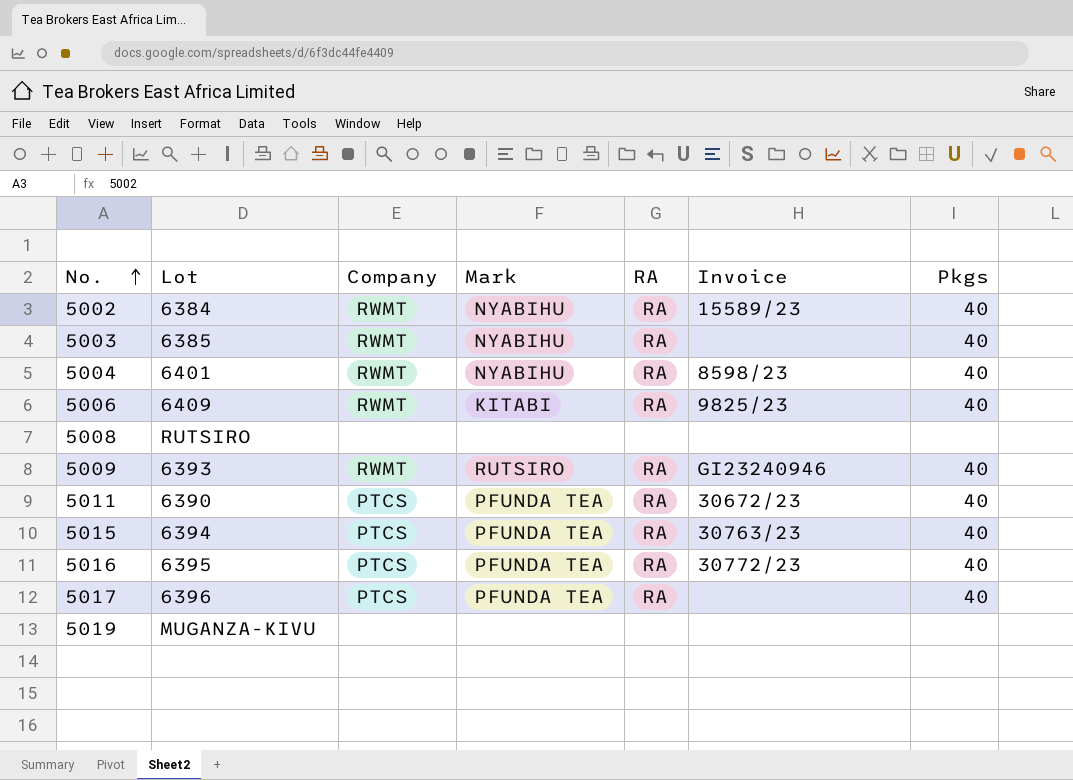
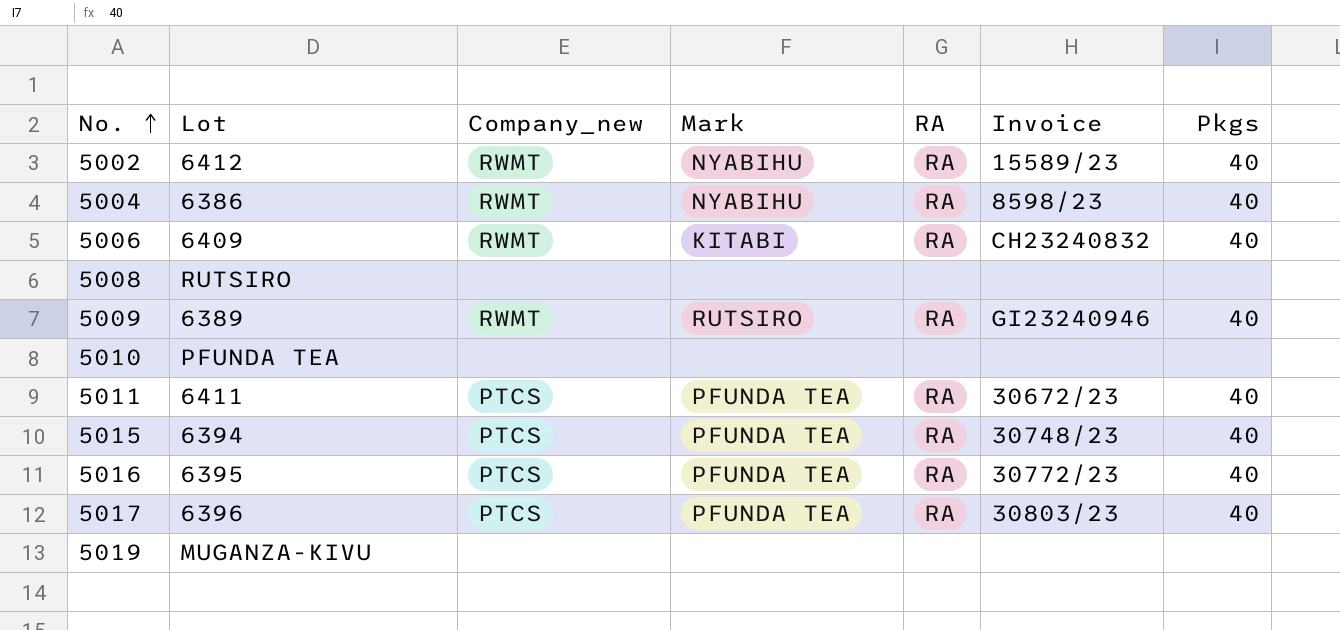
column name: Company -> Company_new
row 5003: 6385 | RWMT | NYABIHU | RA | none | 40 -> none
5002 | Lot: 6384 -> 6412
5004 | Lot: 6401 -> 6386
5006 | Invoice: 9825/23 -> CH23240832
5009 | Lot: 6393 -> 6389
row 5010: none -> PFUNDA TEA | none | none | none | none | none
5011 | Lot: 6390 -> 6411
5015 | Invoice: 30763/23 -> 30748/23
5017 | Invoice: none -> 30803/23

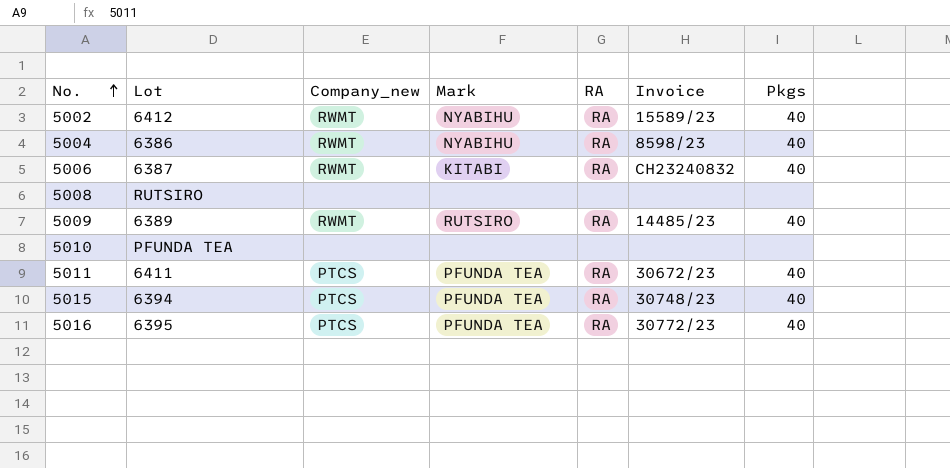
row 5017: 6396 | PTCS | PFUNDA TEA | RA | 30803/23 | 40 -> none
row 5019: MUGANZA-KIVU | none | none | none | none | none -> none
5006 | Lot: 6409 -> 6387
5009 | Invoice: GI23240946 -> 14485/23

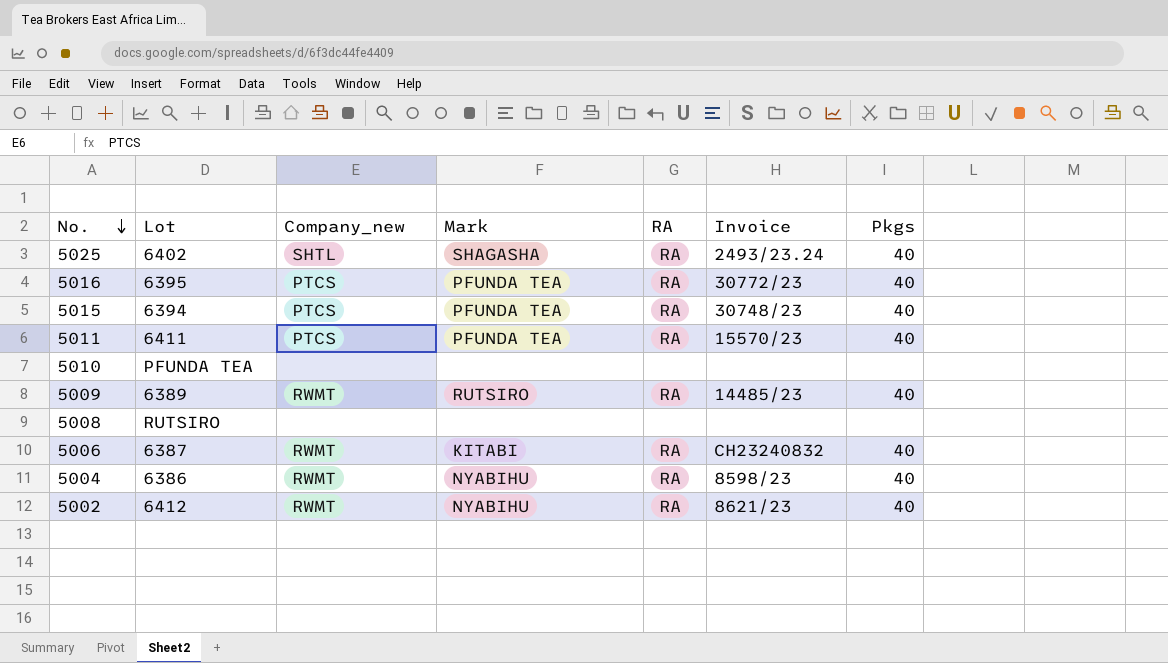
row order: No. ascending -> No. descending
row 5025: none -> 6402 | SHTL | SHAGASHA | RA | 2493/23.24 | 40
5011 | Invoice: 30672/23 -> 15570/23
5002 | Invoice: 15589/23 -> 8621/23

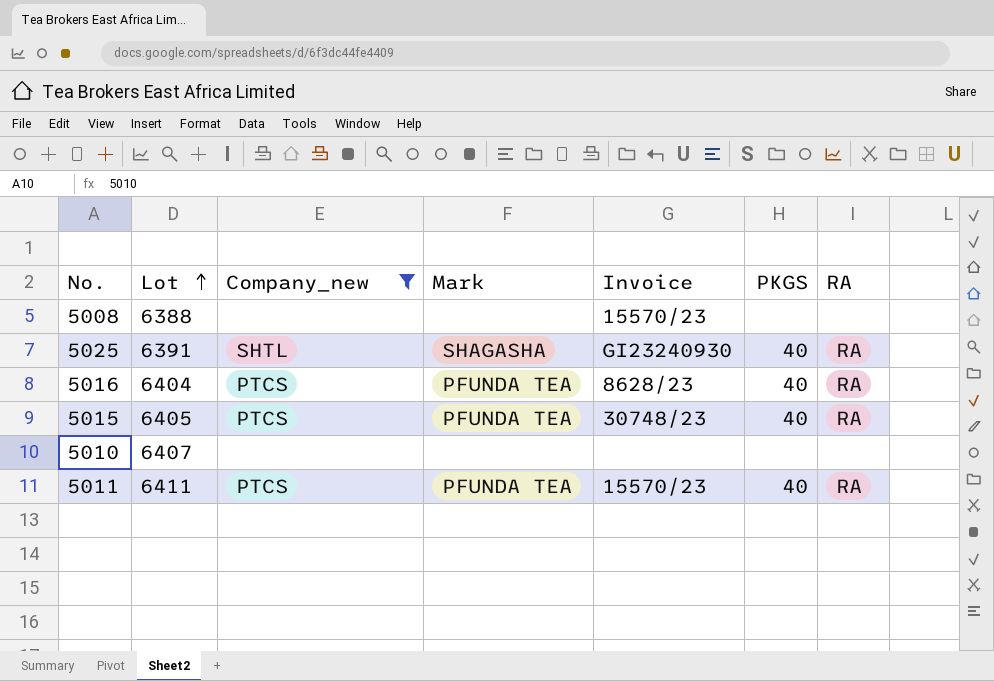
filter: none -> Company_new != RWMT
row order: No. descending -> Lot ascending
column name: Pkgs -> PKGS
column RA | position: 5 -> 7
5008 | Lot: RUTSIRO -> 6388
5008 | Invoice: none -> 15570/23
5025 | Lot: 6402 -> 6391
5025 | Invoice: 2493/23.24 -> GI23240930
5016 | Lot: 6395 -> 6404
5016 | Invoice: 30772/23 -> 8628/23
5015 | Lot: 6394 -> 6405
5010 | Lot: PFUNDA TEA -> 6407

